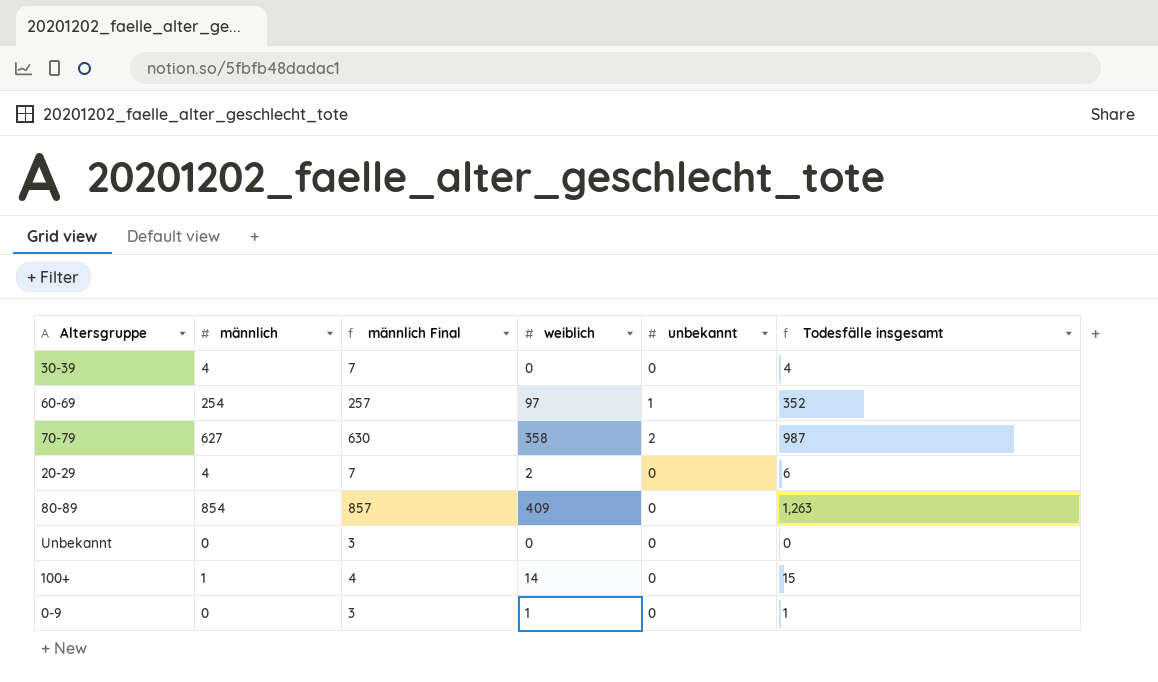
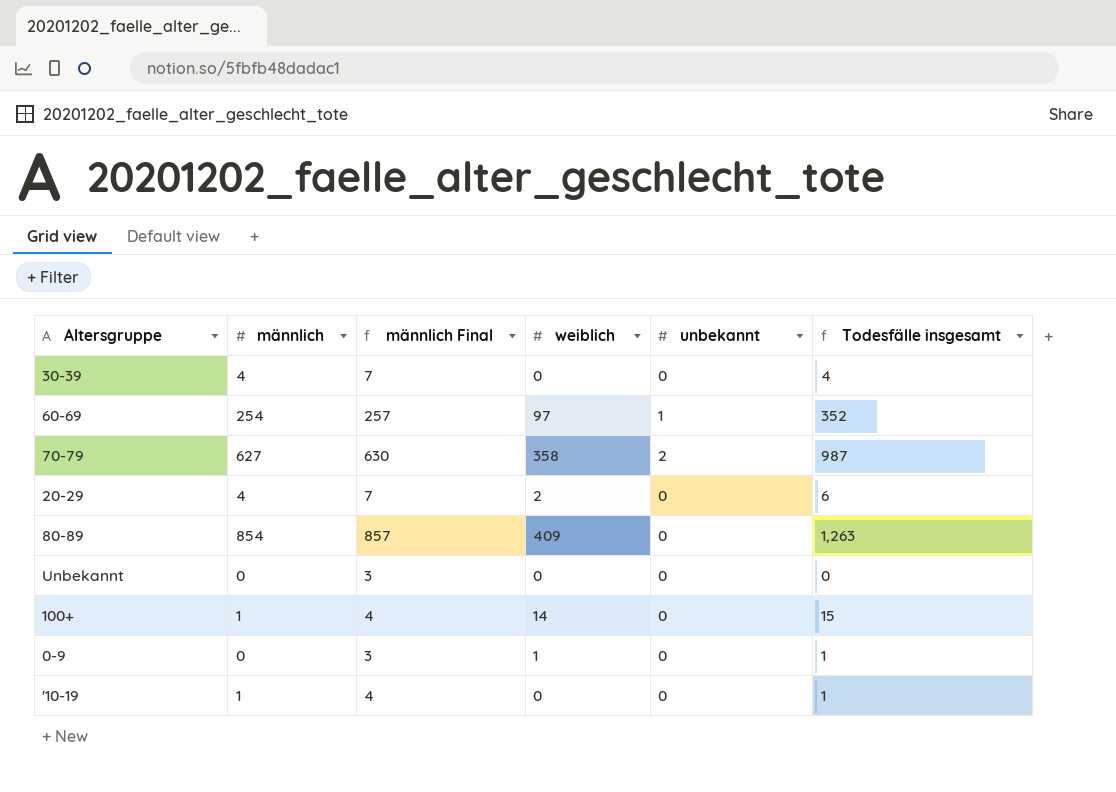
row '10-19: none -> 1 | 4 | 0 | 0 | 1

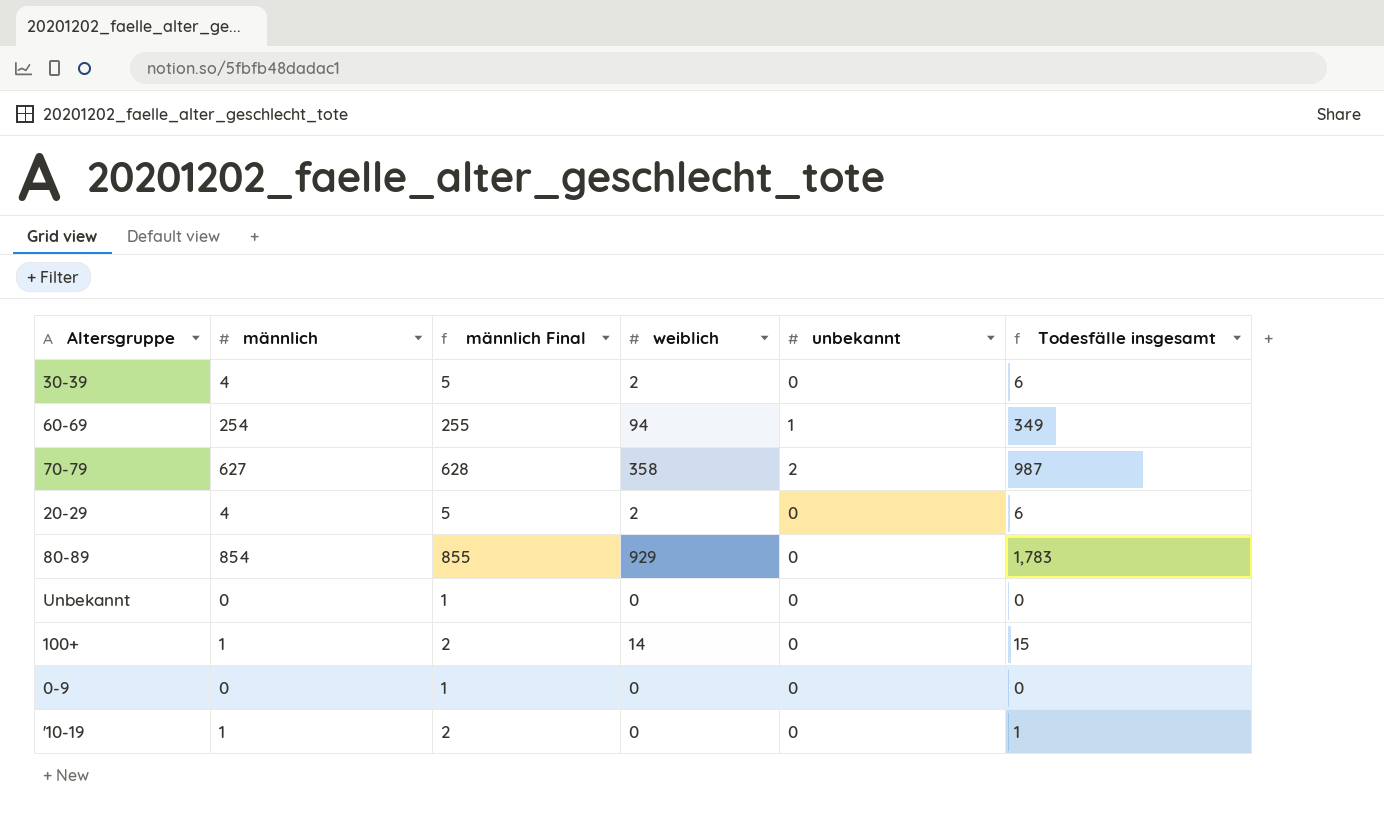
column männlich Final | formula: [männlich] + 3 -> [männlich] + 1
30-39 | weiblich: 0 -> 2
30-39 | Todesfälle insgesamt: 4 -> 6
60-69 | weiblich: 97 -> 94
60-69 | Todesfälle insgesamt: 352 -> 349
80-89 | weiblich: 409 -> 929
80-89 | Todesfälle insgesamt: 1,263 -> 1,783
0-9 | weiblich: 1 -> 0
0-9 | Todesfälle insgesamt: 1 -> 0

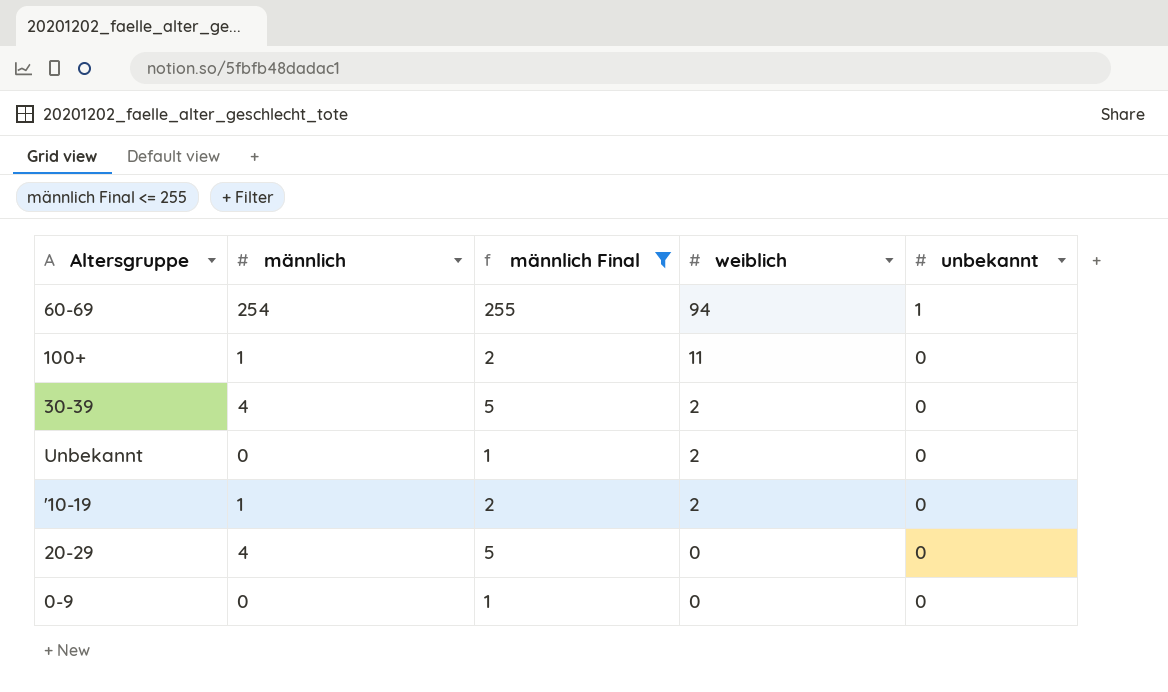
filter: none -> männlich Final <= 255
row order: none -> weiblich descending
column Todesfälle insgesamt | formula: [männlich] + [weiblich] + [unbekannt] -> none
100+ | weiblich: 14 -> 11
Unbekannt | weiblich: 0 -> 2
'10-19 | weiblich: 0 -> 2
20-29 | weiblich: 2 -> 0

